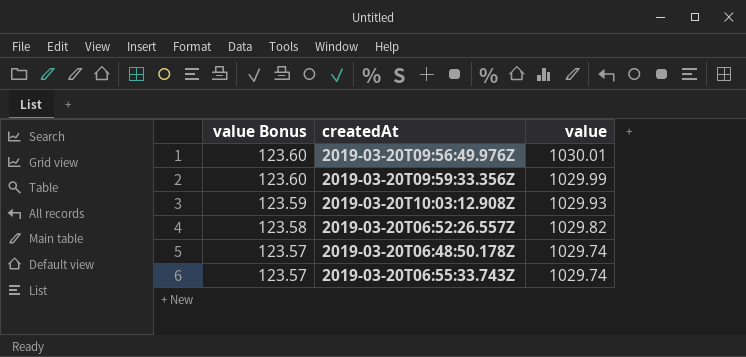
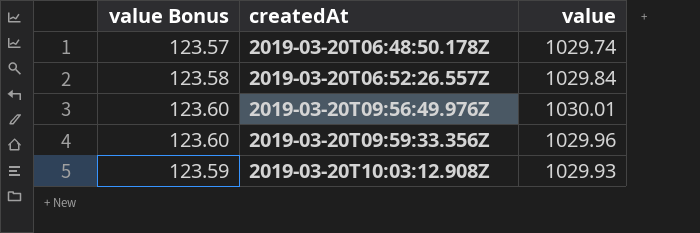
row order: value Bonus descending -> createdAt ascending
row 2019-03-20T06:55:33.743Z: 123.57 | 1029.74 -> none
2019-03-20T06:52:26.557Z | value: 1029.82 -> 1029.84
2019-03-20T09:59:33.356Z | value: 1029.99 -> 1029.96

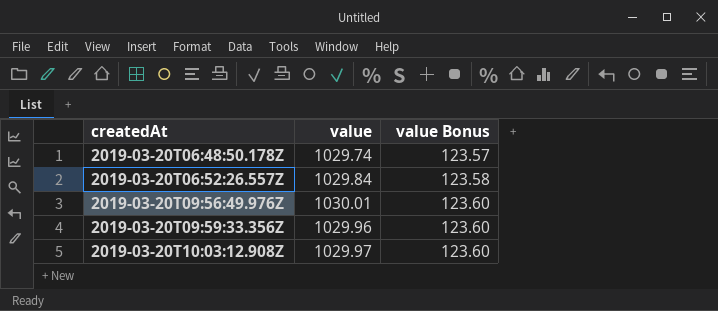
column value Bonus | position: 1 -> 3
2019-03-20T10:03:12.908Z | value: 1029.93 -> 1029.97
2019-03-20T10:03:12.908Z | value Bonus: 123.59 -> 123.60

